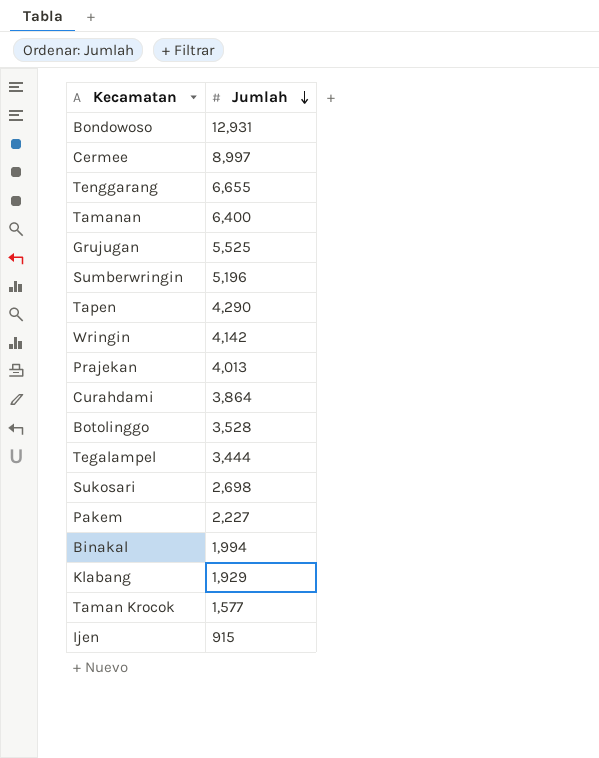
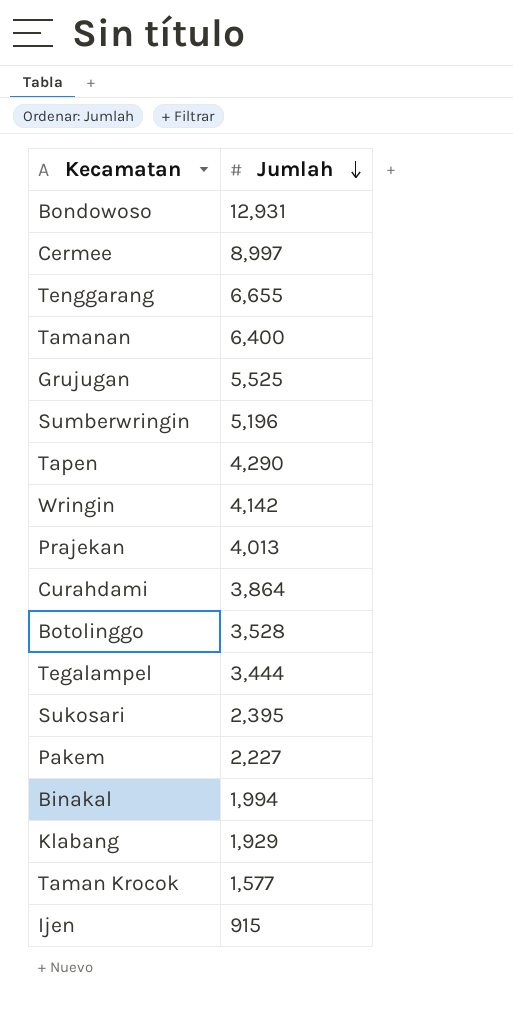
Sukosari | Jumlah: 2,698 -> 2,395

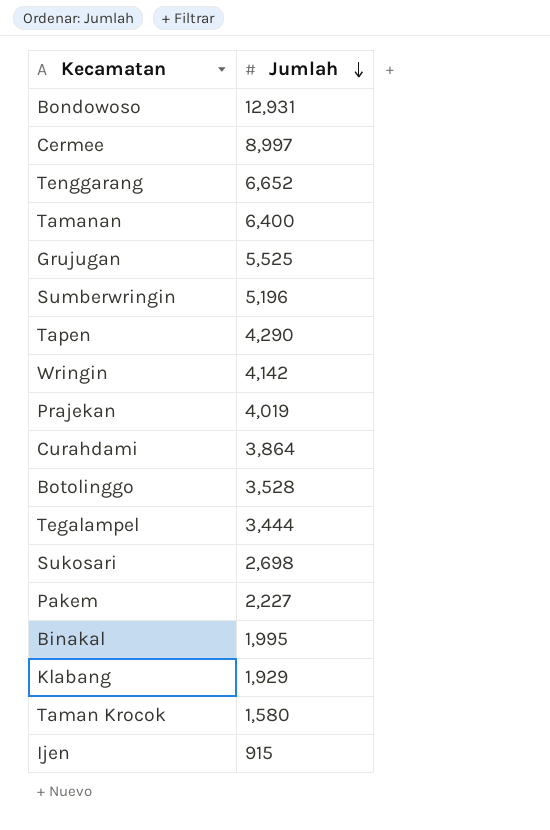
Tenggarang | Jumlah: 6,655 -> 6,652
Prajekan | Jumlah: 4,013 -> 4,019
Sukosari | Jumlah: 2,395 -> 2,698
Binakal | Jumlah: 1,994 -> 1,995
Taman Krocok | Jumlah: 1,577 -> 1,580

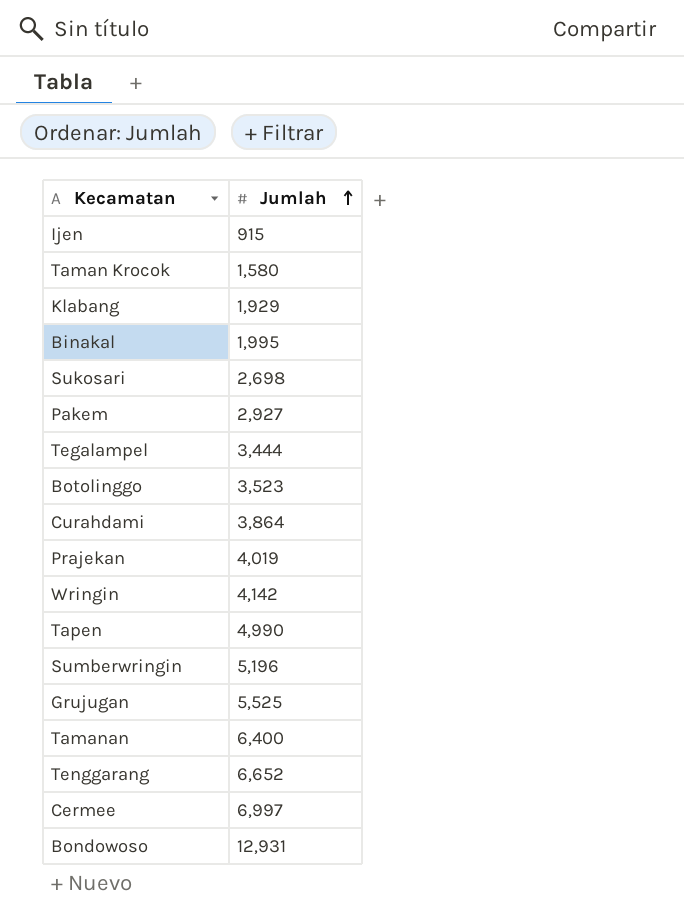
row order: Jumlah descending -> Jumlah ascending
Pakem | Jumlah: 2,227 -> 2,927
Botolinggo | Jumlah: 3,528 -> 3,523
Tapen | Jumlah: 4,290 -> 4,990
Cermee | Jumlah: 8,997 -> 6,997

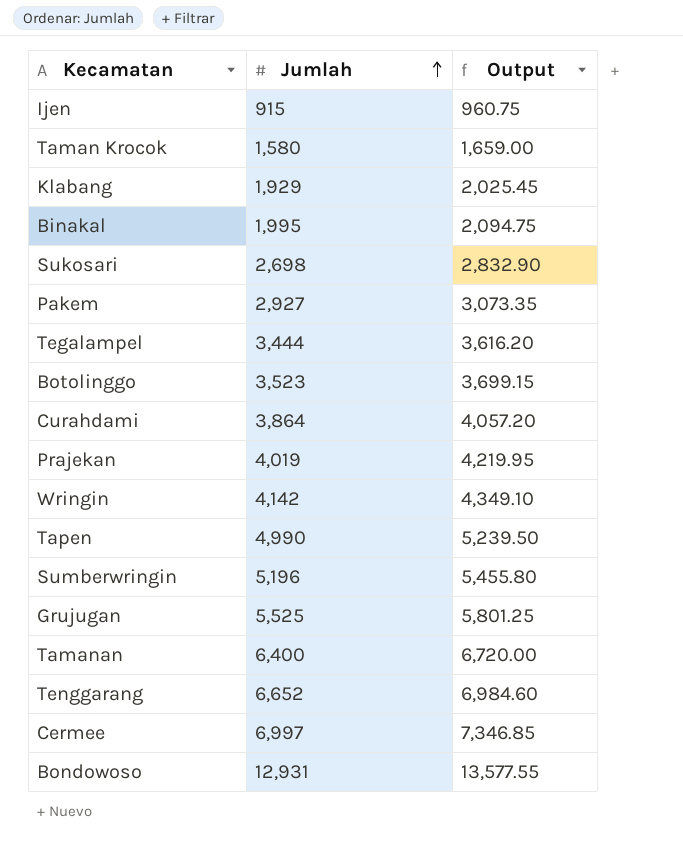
column Output | formula: none -> [Jumlah] * 1.05

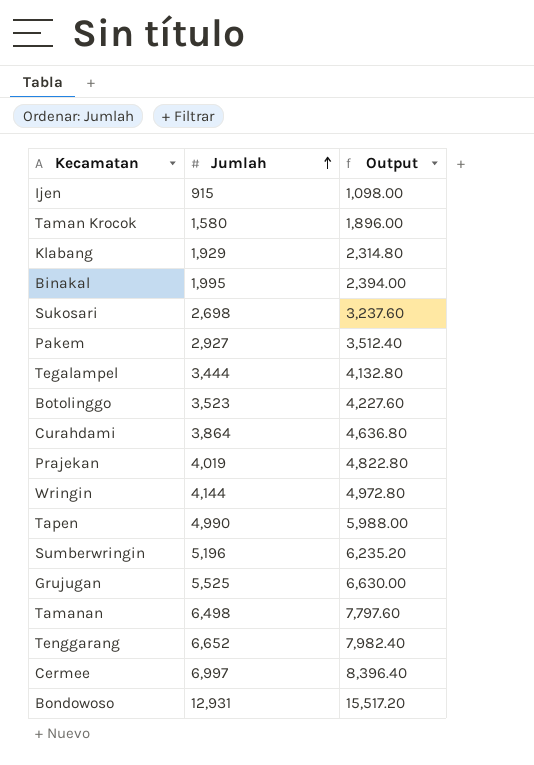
column Output | formula: [Jumlah] * 1.05 -> [Jumlah] * 1.2
Wringin | Jumlah: 4,142 -> 4,144
Tamanan | Jumlah: 6,400 -> 6,498

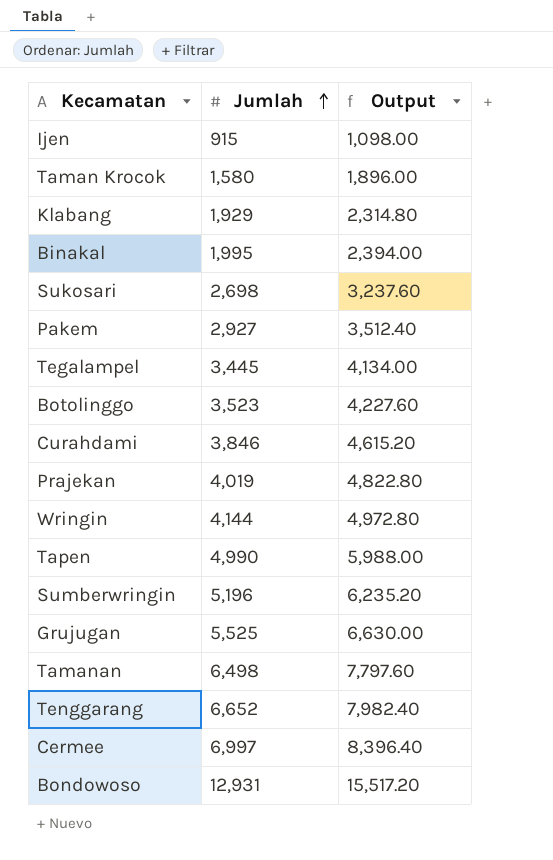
Tegalampel | Jumlah: 3,444 -> 3,445
Tegalampel | Output: 4,132.80 -> 4,134.00
Curahdami | Jumlah: 3,864 -> 3,846
Curahdami | Output: 4,636.80 -> 4,615.20

